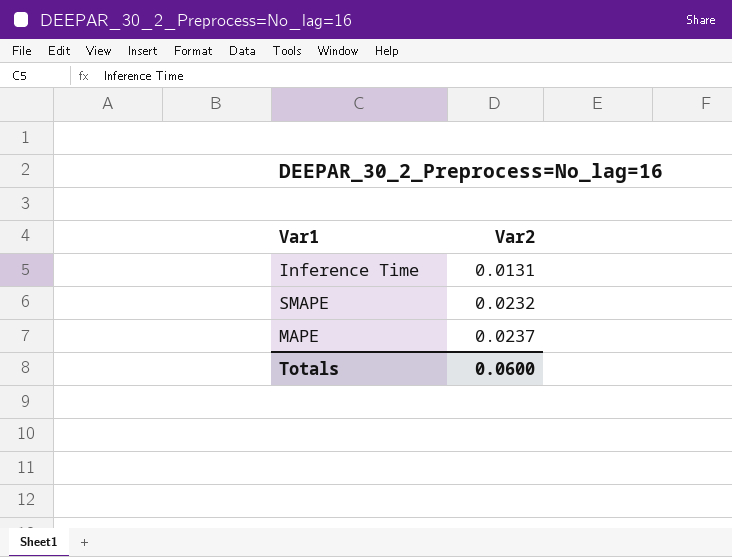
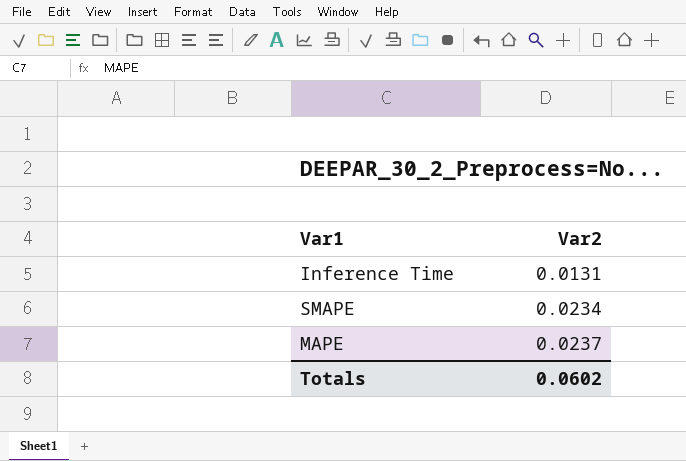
SMAPE | Var2: 0.0232 -> 0.0234
Totals | Var2: 0.0600 -> 0.0602

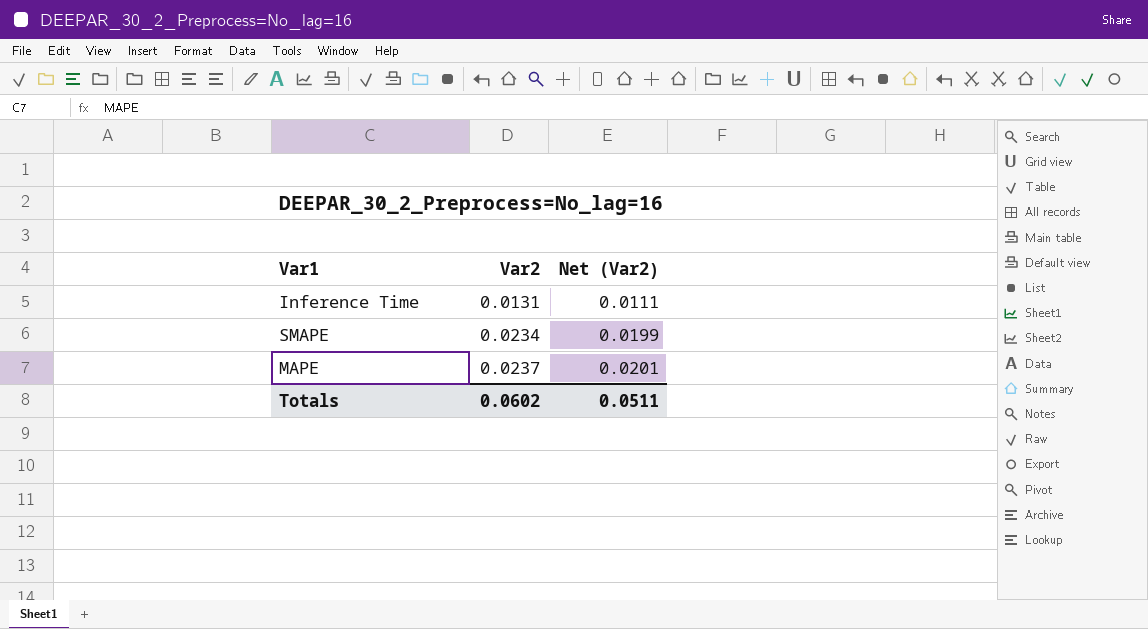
column Net (Var2) | formula: none -> [Var2] * 0.85

